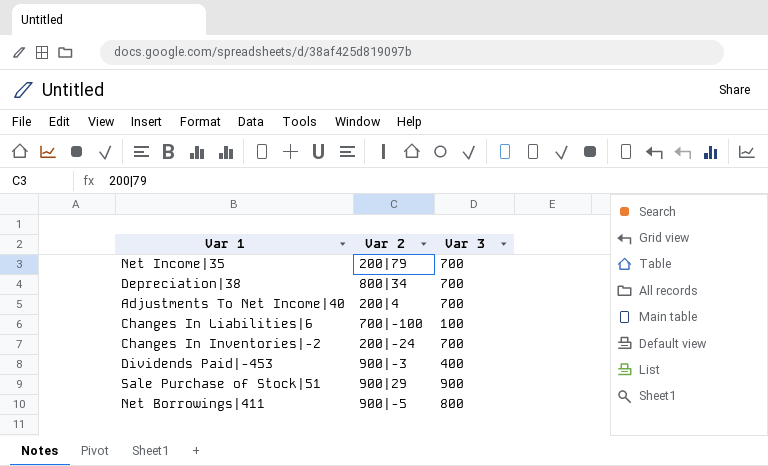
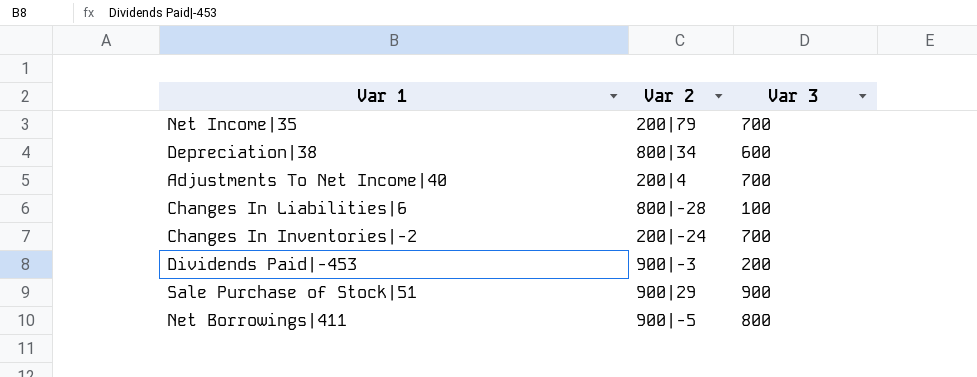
Depreciation|38 | Var 3: 700 -> 600
Changes In Liabilities|6 | Var 2: 700|-100 -> 800|-28
Dividends Paid|-453 | Var 3: 400 -> 200

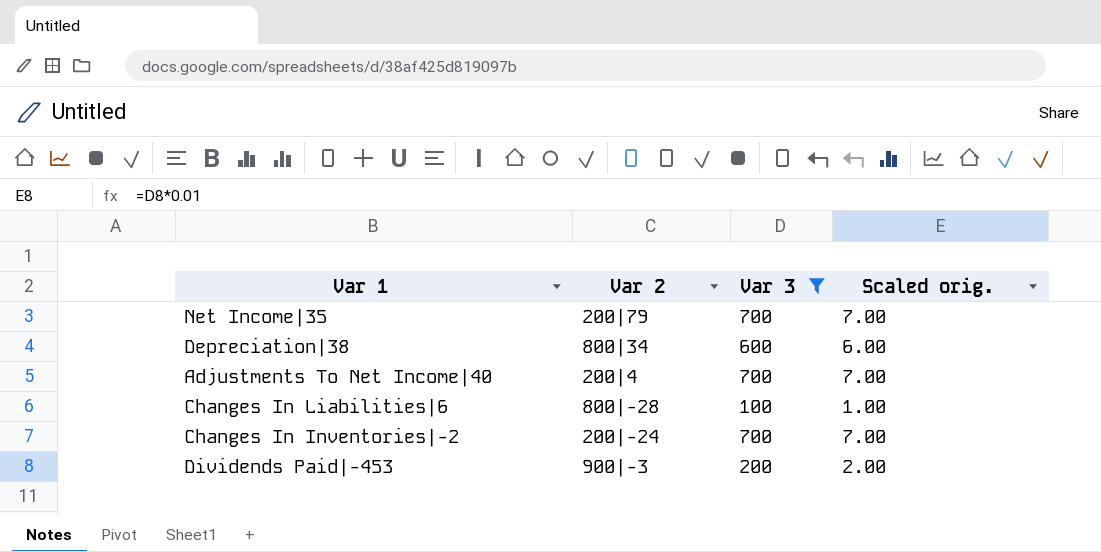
filter: none -> Var 3 <= 700
column Scaled orig. | formula: none -> [Var 3] * 0.01

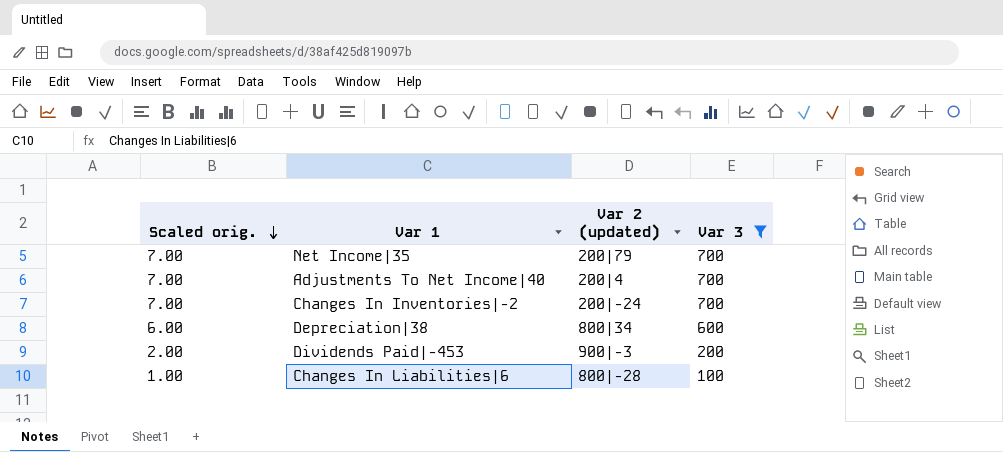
row order: none -> Scaled orig. descending
column Scaled orig. | position: 4 -> 1
column name: Var 2 -> Var 2 (updated)

